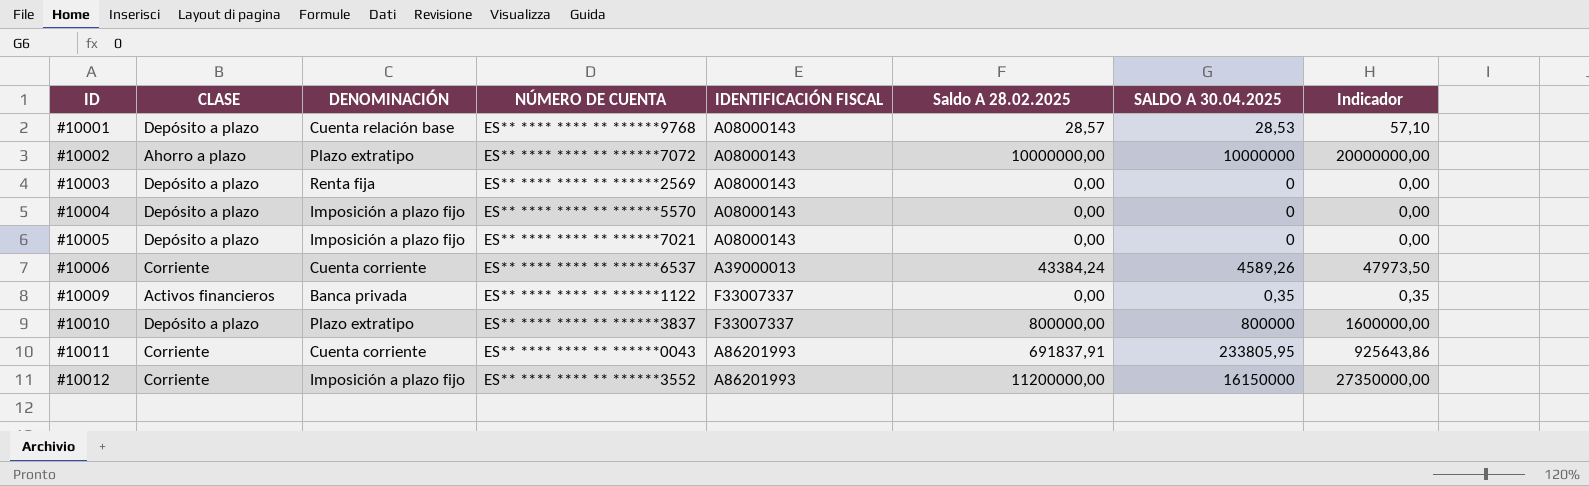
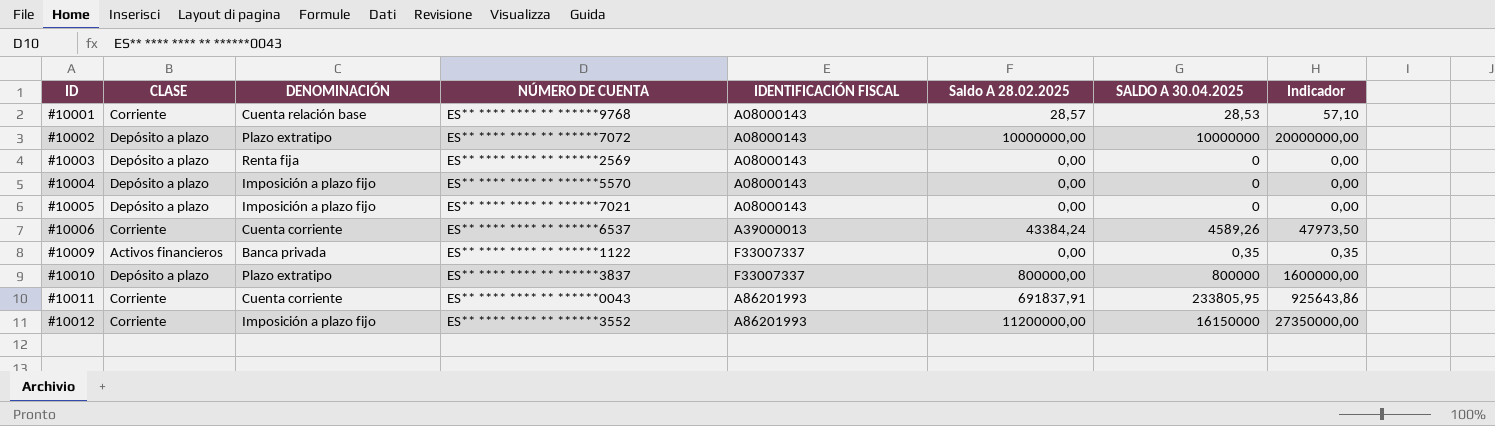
#10001 | CLASE: Depósito a plazo -> Corriente
#10002 | CLASE: Ahorro a plazo -> Depósito a plazo

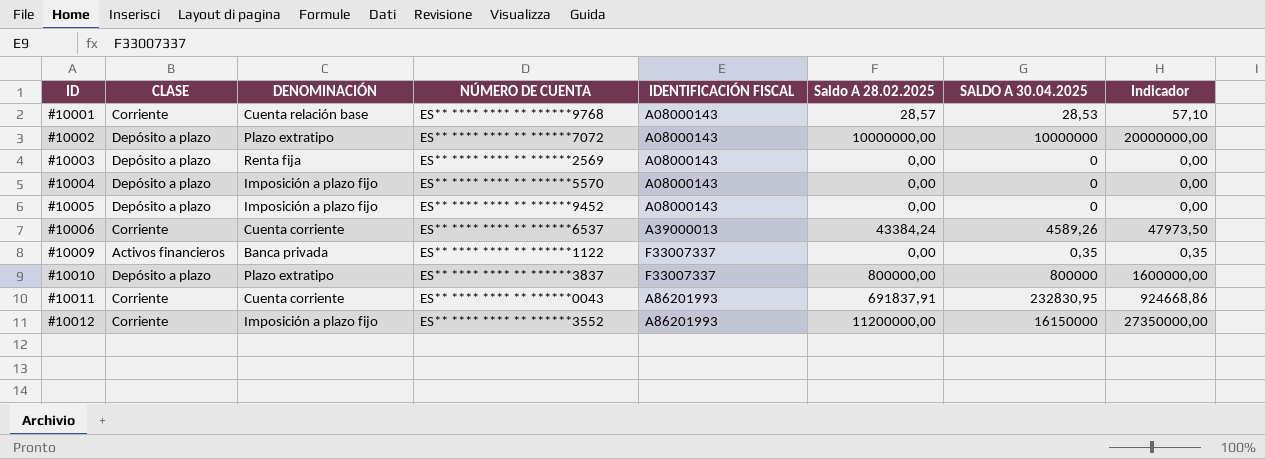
#10005 | NÚMERO DE CUENTA: ES** **** **** ** ******7021 -> ES** **** **** ** ******9452
#10011 | SALDO A 30.04.2025: 233805,95 -> 232830,95
#10011 | Indicador: 925643,86 -> 924668,86

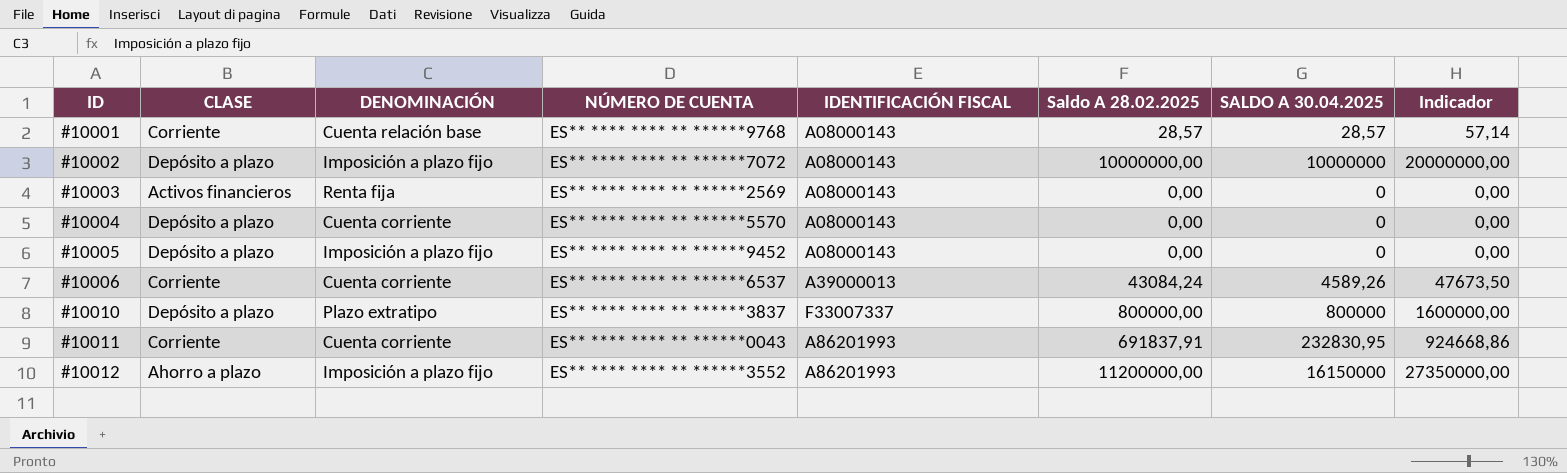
row #10009: Activos financieros | Banca privada | ES** **** **** ** ******1122 | F33007337 | 0,00 | 0,35 | 0,35 -> none
#10001 | SALDO A 30.04.2025: 28,53 -> 28,57
#10001 | Indicador: 57,10 -> 57,14
#10002 | DENOMINACIÓN: Plazo extratipo -> Imposición a plazo fijo
#10003 | CLASE: Depósito a plazo -> Activos financieros
#10004 | DENOMINACIÓN: Imposición a plazo fijo -> Cuenta corriente
#10006 | Saldo A 28.02.2025: 43384,24 -> 43084,24
#10006 | Indicador: 47973,50 -> 47673,50
#10012 | CLASE: Corriente -> Ahorro a plazo

